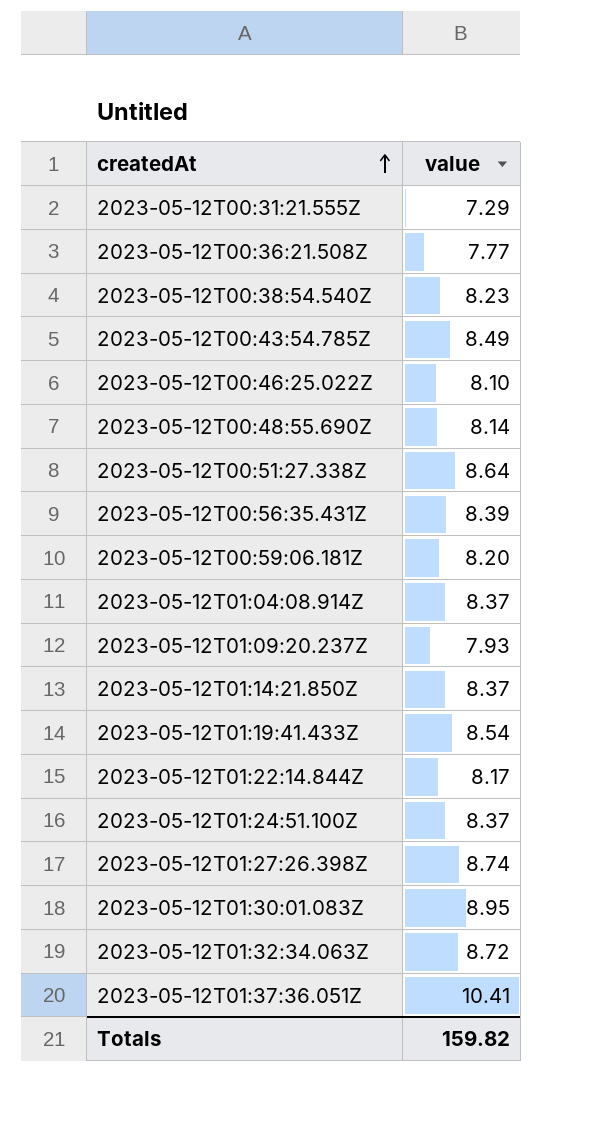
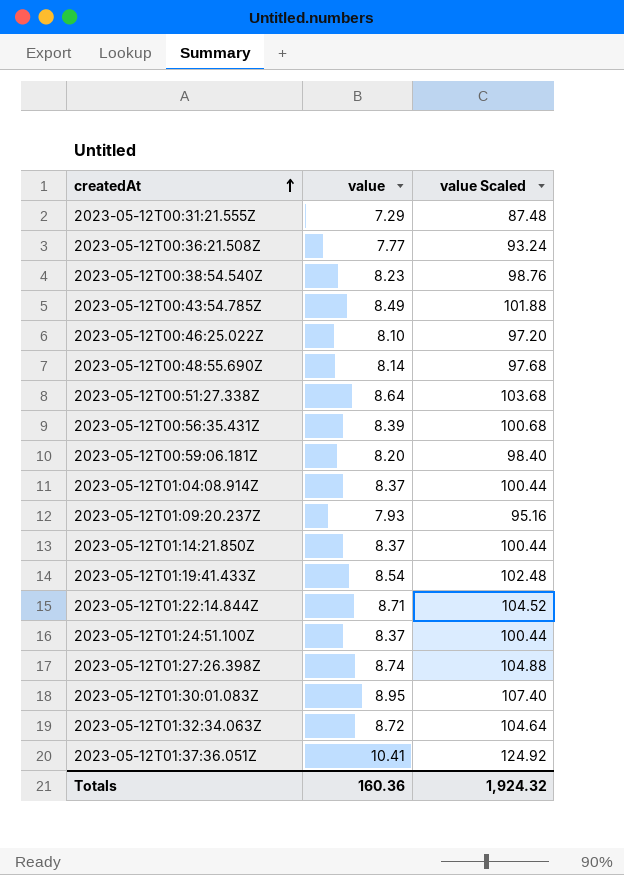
column value Scaled | formula: none -> [value] * 12
2023-05-12T01:22:14.844Z | value: 8.17 -> 8.71
Totals | value: 159.82 -> 160.36

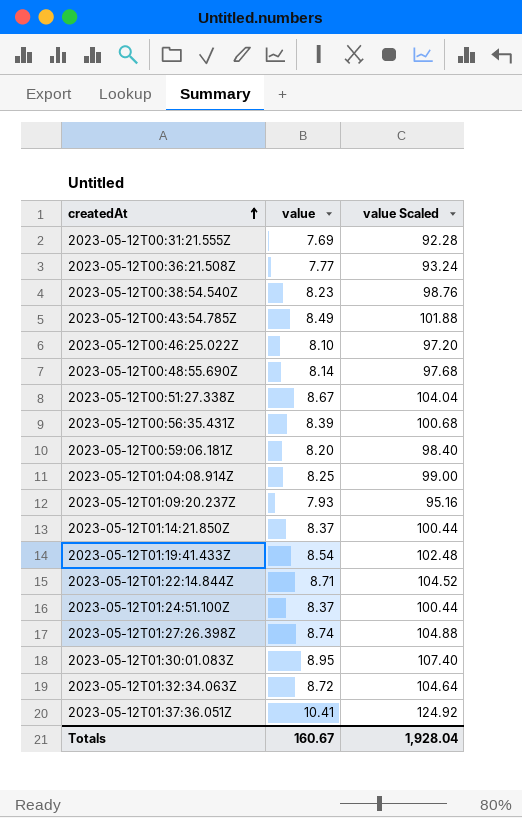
2023-05-12T00:31:21.555Z | value: 7.29 -> 7.69
2023-05-12T00:31:21.555Z | value Scaled: 87.48 -> 92.28
2023-05-12T00:51:27.338Z | value: 8.64 -> 8.67
2023-05-12T00:51:27.338Z | value Scaled: 103.68 -> 104.04
2023-05-12T01:04:08.914Z | value: 8.37 -> 8.25
2023-05-12T01:04:08.914Z | value Scaled: 100.44 -> 99.00
Totals | value: 160.36 -> 160.67
Totals | value Scaled: 1,924.32 -> 1,928.04

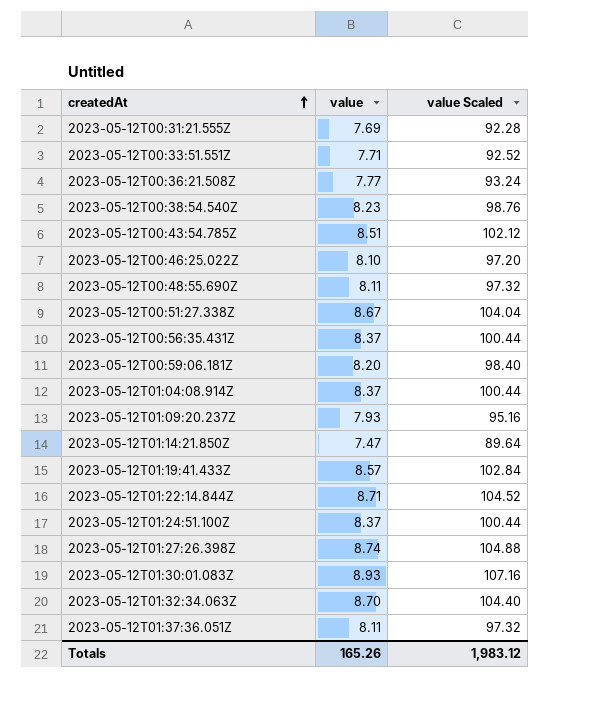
row 2023-05-12T00:33:51.551Z: none -> 7.71 | 92.52
2023-05-12T00:43:54.785Z | value: 8.49 -> 8.51
2023-05-12T00:43:54.785Z | value Scaled: 101.88 -> 102.12
2023-05-12T00:48:55.690Z | value: 8.14 -> 8.11
2023-05-12T00:48:55.690Z | value Scaled: 97.68 -> 97.32
2023-05-12T00:56:35.431Z | value: 8.39 -> 8.37
2023-05-12T00:56:35.431Z | value Scaled: 100.68 -> 100.44
2023-05-12T01:04:08.914Z | value: 8.25 -> 8.37
2023-05-12T01:04:08.914Z | value Scaled: 99.00 -> 100.44
2023-05-12T01:14:21.850Z | value: 8.37 -> 7.47
2023-05-12T01:14:21.850Z | value Scaled: 100.44 -> 89.64
2023-05-12T01:19:41.433Z | value: 8.54 -> 8.57
2023-05-12T01:19:41.433Z | value Scaled: 102.48 -> 102.84
2023-05-12T01:30:01.083Z | value: 8.95 -> 8.93
2023-05-12T01:30:01.083Z | value Scaled: 107.40 -> 107.16
2023-05-12T01:32:34.063Z | value: 8.72 -> 8.70
2023-05-12T01:32:34.063Z | value Scaled: 104.64 -> 104.40
2023-05-12T01:37:36.051Z | value: 10.41 -> 8.11
2023-05-12T01:37:36.051Z | value Scaled: 124.92 -> 97.32
Totals | value: 160.67 -> 165.26
Totals | value Scaled: 1,928.04 -> 1,983.12

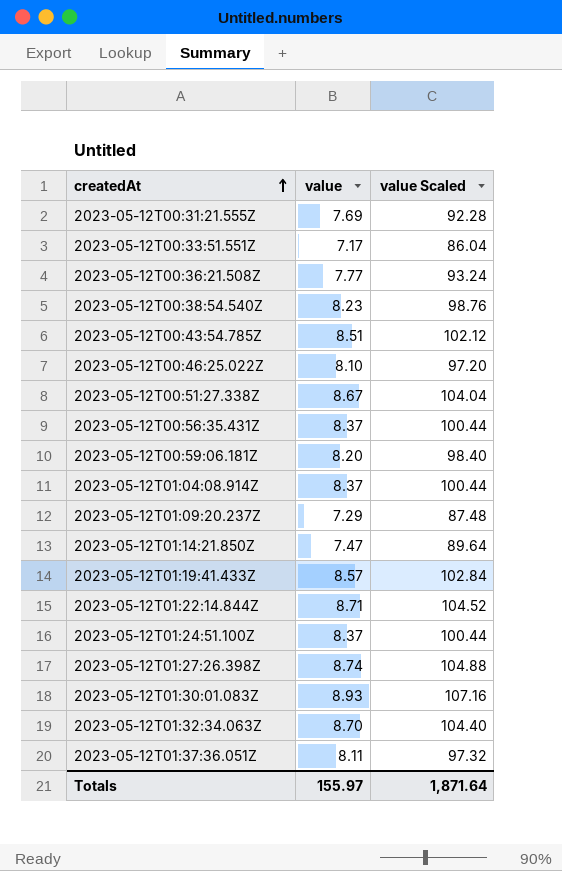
row 2023-05-12T00:48:55.690Z: 8.11 | 97.32 -> none
2023-05-12T00:33:51.551Z | value: 7.71 -> 7.17
2023-05-12T00:33:51.551Z | value Scaled: 92.52 -> 86.04
2023-05-12T01:09:20.237Z | value: 7.93 -> 7.29
2023-05-12T01:09:20.237Z | value Scaled: 95.16 -> 87.48
Totals | value: 165.26 -> 155.97
Totals | value Scaled: 1,983.12 -> 1,871.64

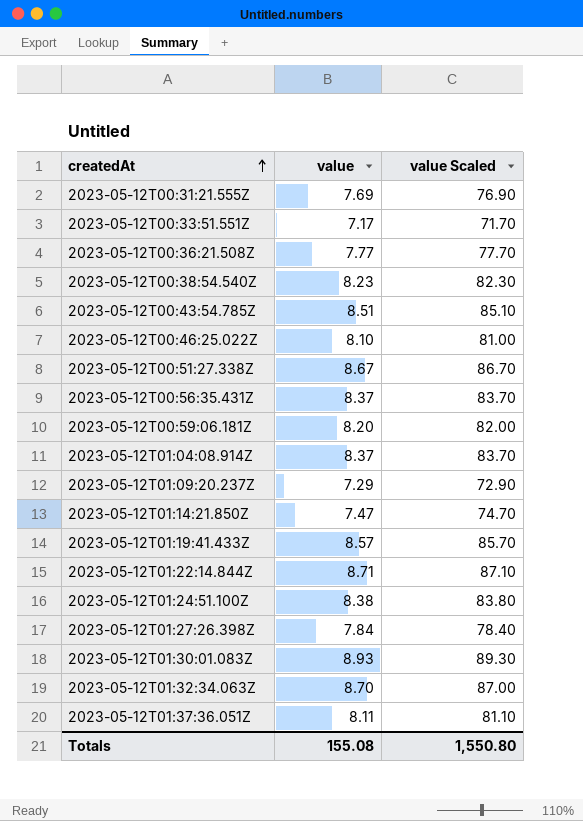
column value Scaled | formula: [value] * 12 -> [value] * 10
2023-05-12T01:24:51.100Z | value: 8.37 -> 8.38
2023-05-12T01:27:26.398Z | value: 8.74 -> 7.84
Totals | value: 155.97 -> 155.08
Totals | value Scaled: 1,871.64 -> 1,550.80

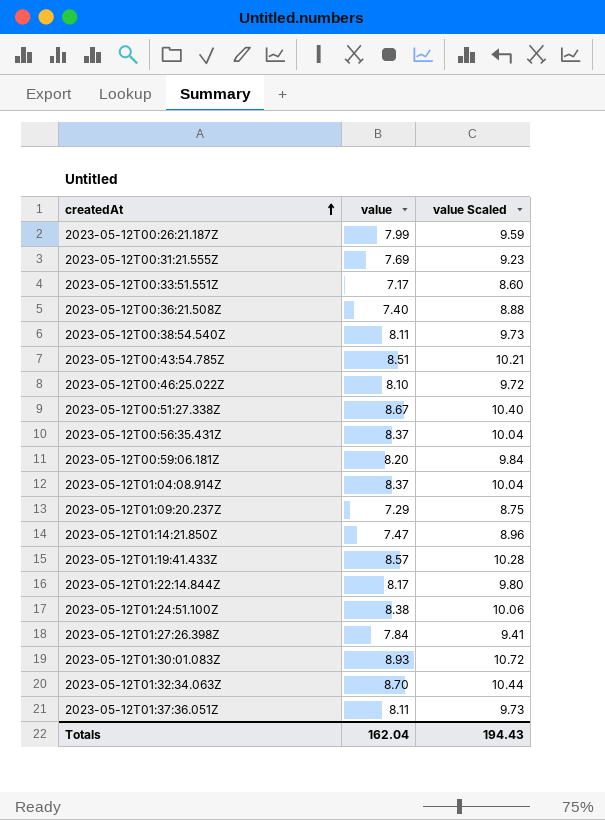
column value Scaled | formula: [value] * 10 -> [value] * 1.2
row 2023-05-12T00:26:21.187Z: none -> 7.99 | 9.59
2023-05-12T00:36:21.508Z | value: 7.77 -> 7.40
2023-05-12T00:38:54.540Z | value: 8.23 -> 8.11
2023-05-12T01:22:14.844Z | value: 8.71 -> 8.17
Totals | value: 155.08 -> 162.04
Totals | value Scaled: 1,550.80 -> 194.43

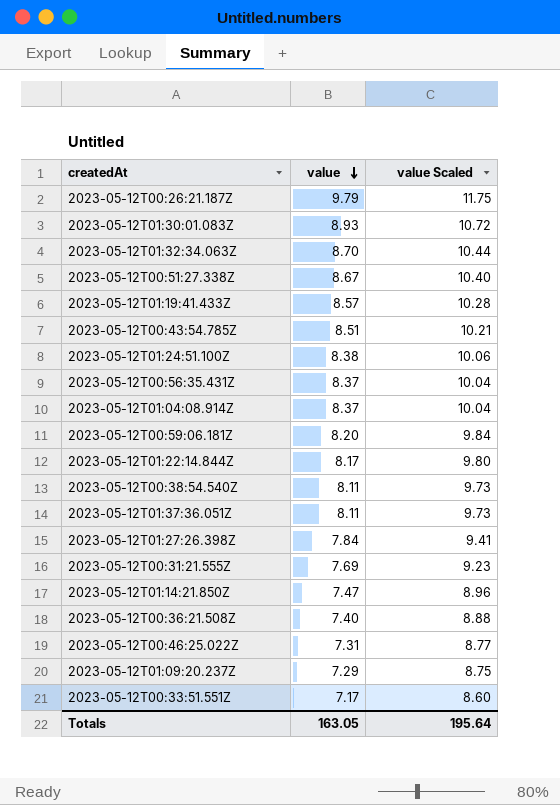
row order: createdAt ascending -> value descending
2023-05-12T00:26:21.187Z | value: 7.99 -> 9.79
2023-05-12T00:26:21.187Z | value Scaled: 9.59 -> 11.75
2023-05-12T00:46:25.022Z | value: 8.10 -> 7.31
2023-05-12T00:46:25.022Z | value Scaled: 9.72 -> 8.77
Totals | value: 162.04 -> 163.05
Totals | value Scaled: 194.43 -> 195.64

